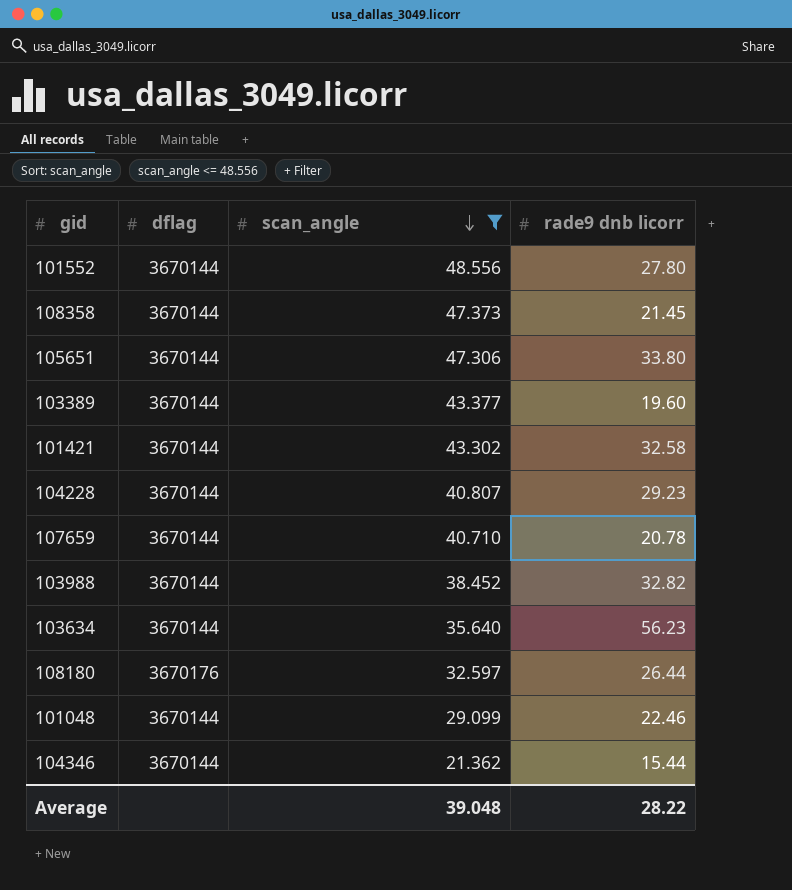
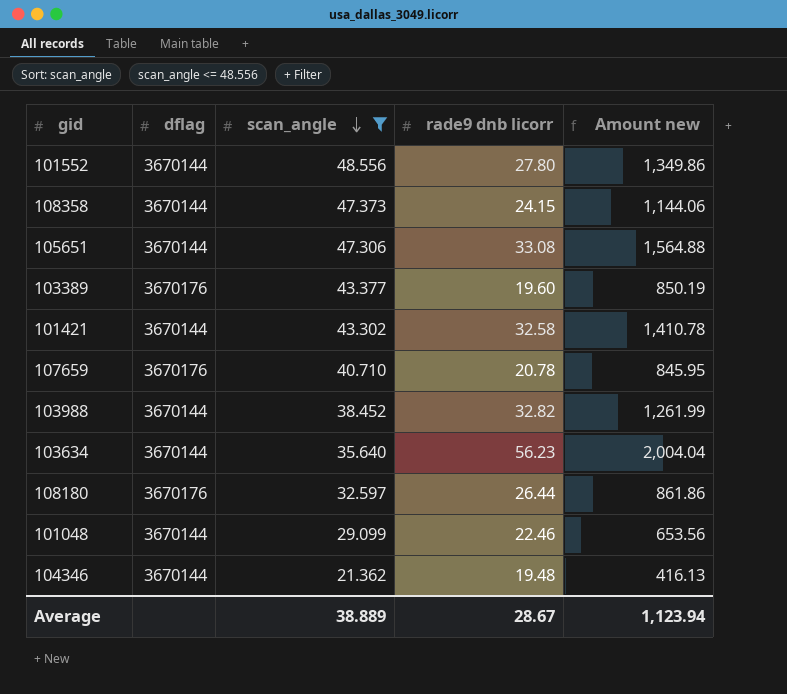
column Amount new | formula: none -> [scan_angle] * [rade9 dnb licorr]
row 104228: 3670144 | 40.807 | 29.23 -> none
108358 | rade9 dnb licorr: 21.45 -> 24.15
105651 | rade9 dnb licorr: 33.80 -> 33.08
103389 | dflag: 3670144 -> 3670176
107659 | dflag: 3670144 -> 3670176
104346 | rade9 dnb licorr: 15.44 -> 19.48
Average | scan_angle: 39.048 -> 38.889
Average | rade9 dnb licorr: 28.22 -> 28.67

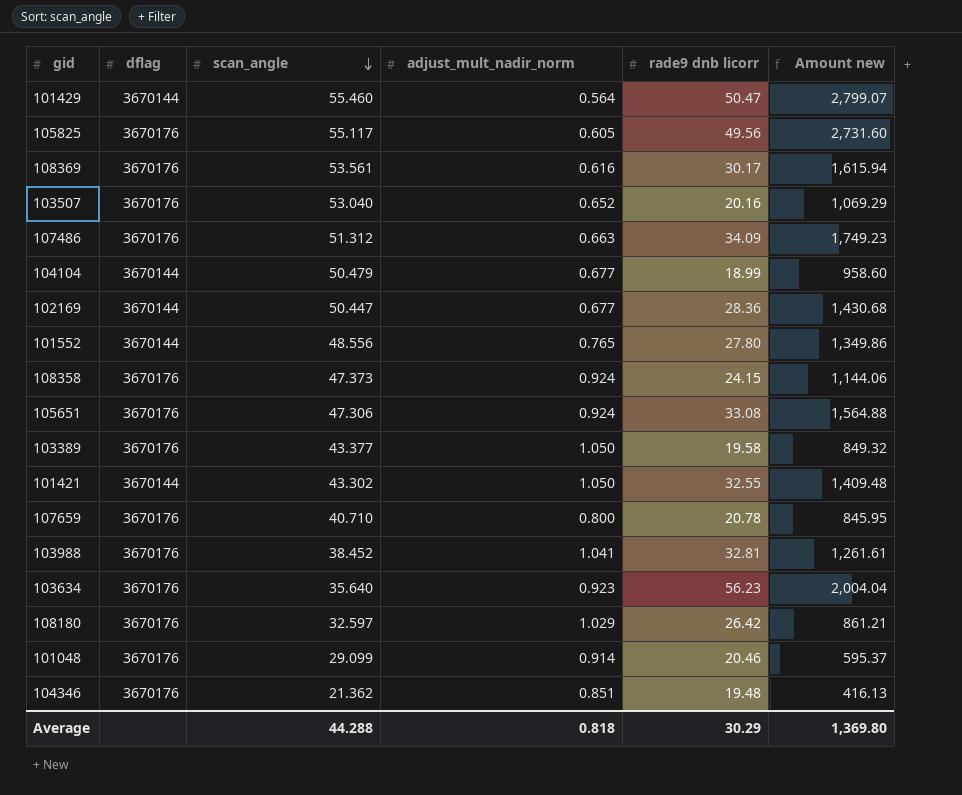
filter: scan_angle <= 48.556 -> none
column adjust_mult_nadir_norm | position: none -> 4
108358 | dflag: 3670144 -> 3670176
105651 | dflag: 3670144 -> 3670176
103389 | rade9 dnb licorr: 19.60 -> 19.58
103389 | Amount new: 850.19 -> 849.32
101421 | rade9 dnb licorr: 32.58 -> 32.55
101421 | Amount new: 1,410.78 -> 1,409.48
103988 | dflag: 3670144 -> 3670176
103988 | rade9 dnb licorr: 32.82 -> 32.81
103988 | Amount new: 1,261.99 -> 1,261.61
103634 | dflag: 3670144 -> 3670176
108180 | rade9 dnb licorr: 26.44 -> 26.42
108180 | Amount new: 861.86 -> 861.21
101048 | dflag: 3670144 -> 3670176
101048 | rade9 dnb licorr: 22.46 -> 20.46
101048 | Amount new: 653.56 -> 595.37
104346 | dflag: 3670144 -> 3670176
Average | scan_angle: 38.889 -> 44.288
Average | rade9 dnb licorr: 28.67 -> 30.29
Average | Amount new: 1,123.94 -> 1,369.80

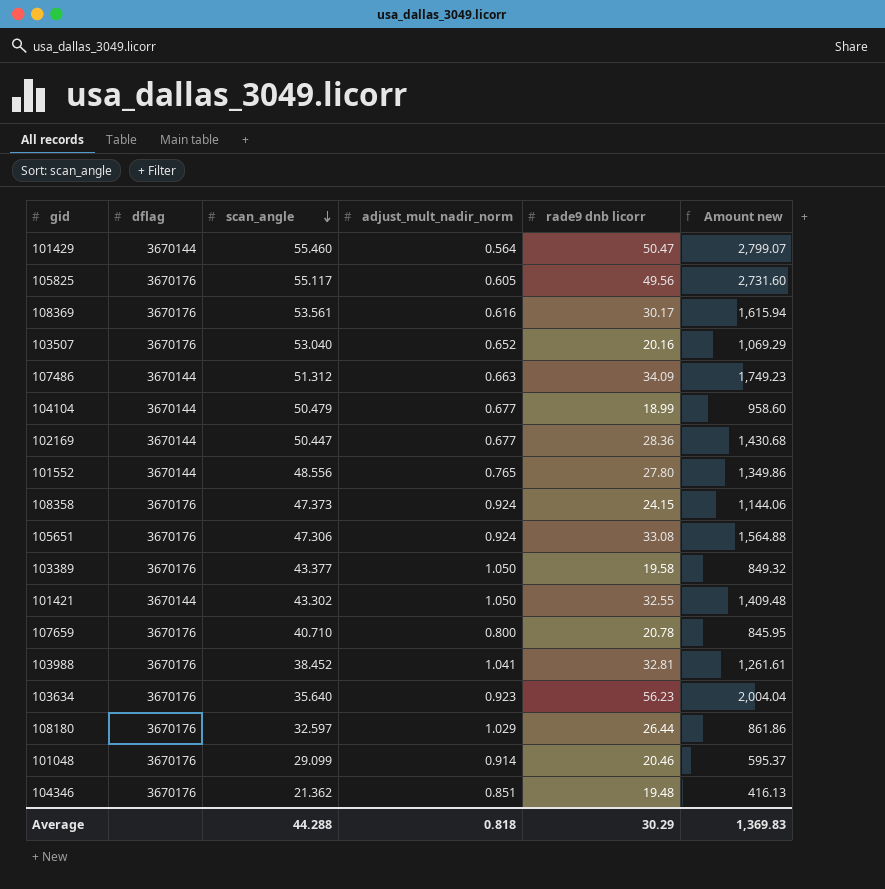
107486 | dflag: 3670176 -> 3670144
108180 | rade9 dnb licorr: 26.42 -> 26.44
108180 | Amount new: 861.21 -> 861.86
Average | Amount new: 1,369.80 -> 1,369.83

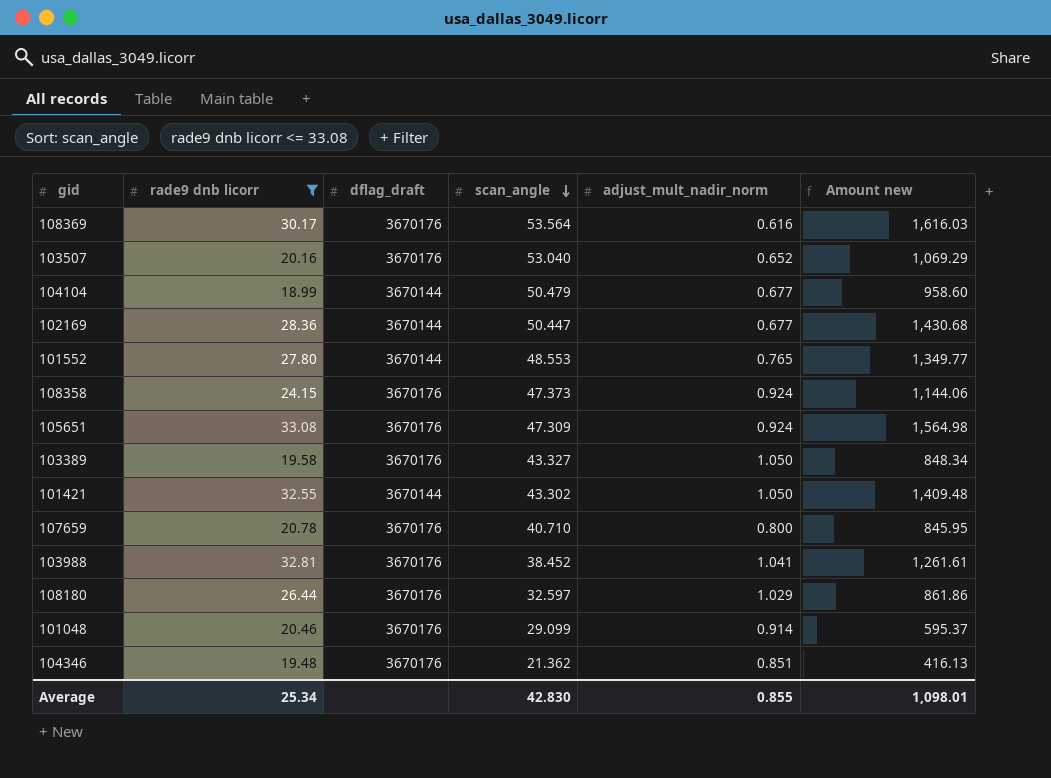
filter: none -> rade9 dnb licorr <= 33.08
column rade9 dnb licorr | position: 5 -> 2
column name: dflag -> dflag_draft
108369 | scan_angle: 53.561 -> 53.564
108369 | Amount new: 1,615.94 -> 1,616.03
101552 | scan_angle: 48.556 -> 48.553
101552 | Amount new: 1,349.86 -> 1,349.77
105651 | scan_angle: 47.306 -> 47.309
105651 | Amount new: 1,564.88 -> 1,564.98
103389 | scan_angle: 43.377 -> 43.327
103389 | Amount new: 849.32 -> 848.34
Average | rade9 dnb licorr: 30.29 -> 25.34
Average | scan_angle: 44.288 -> 42.830
Average | adjust_mult_nadir_norm: 0.818 -> 0.855
Average | Amount new: 1,369.83 -> 1,098.01

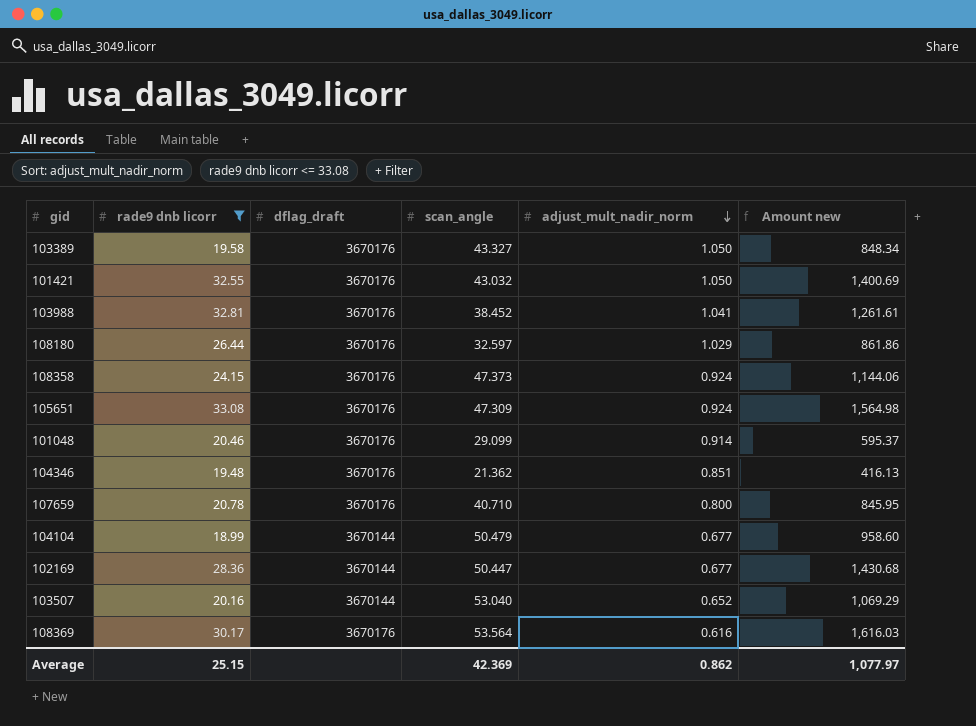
row order: scan_angle descending -> adjust_mult_nadir_norm descending
row 101552: 27.80 | 3670144 | 48.553 | 0.765 | 1,349.77 -> none
101421 | dflag_draft: 3670144 -> 3670176
101421 | scan_angle: 43.302 -> 43.032
101421 | Amount new: 1,409.48 -> 1,400.69
103507 | dflag_draft: 3670176 -> 3670144
Average | rade9 dnb licorr: 25.34 -> 25.15
Average | scan_angle: 42.830 -> 42.369
Average | adjust_mult_nadir_norm: 0.855 -> 0.862
Average | Amount new: 1,098.01 -> 1,077.97

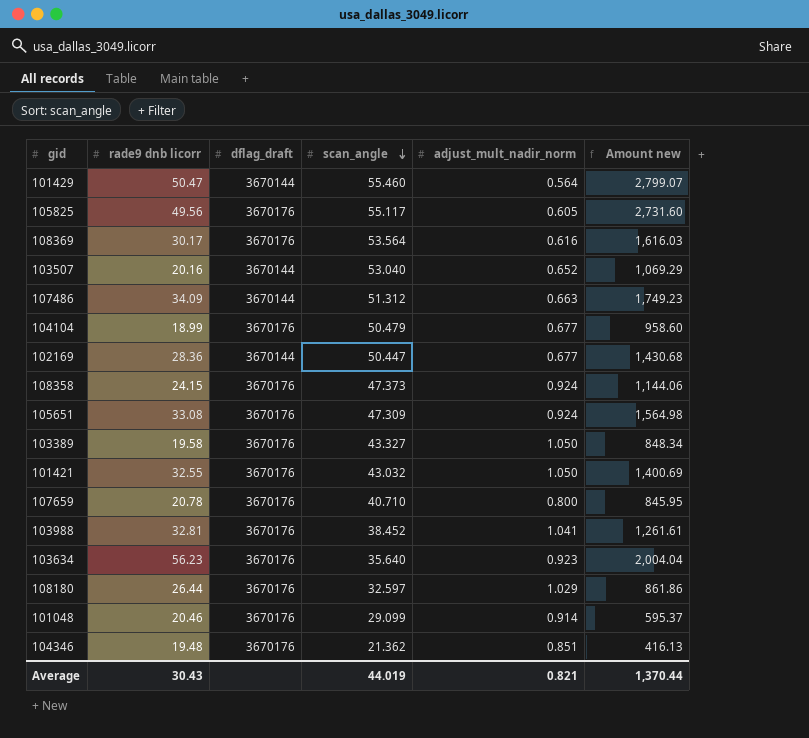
filter: rade9 dnb licorr <= 33.08 -> none
row order: adjust_mult_nadir_norm descending -> scan_angle descending
104104 | dflag_draft: 3670144 -> 3670176
Average | rade9 dnb licorr: 25.15 -> 30.43
Average | scan_angle: 42.369 -> 44.019
Average | adjust_mult_nadir_norm: 0.862 -> 0.821
Average | Amount new: 1,077.97 -> 1,370.44

